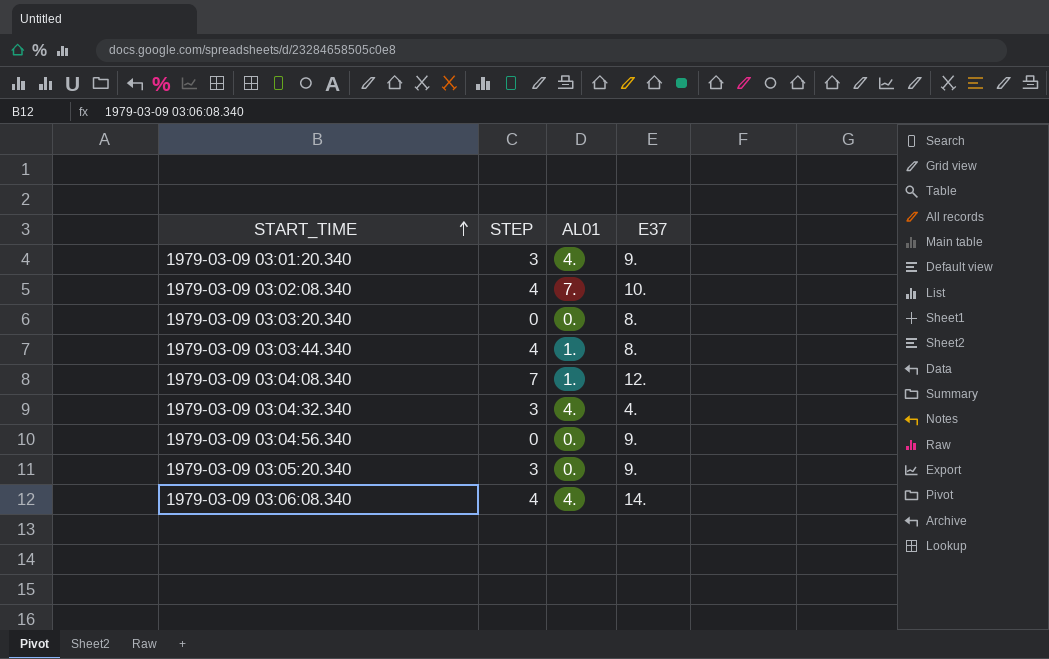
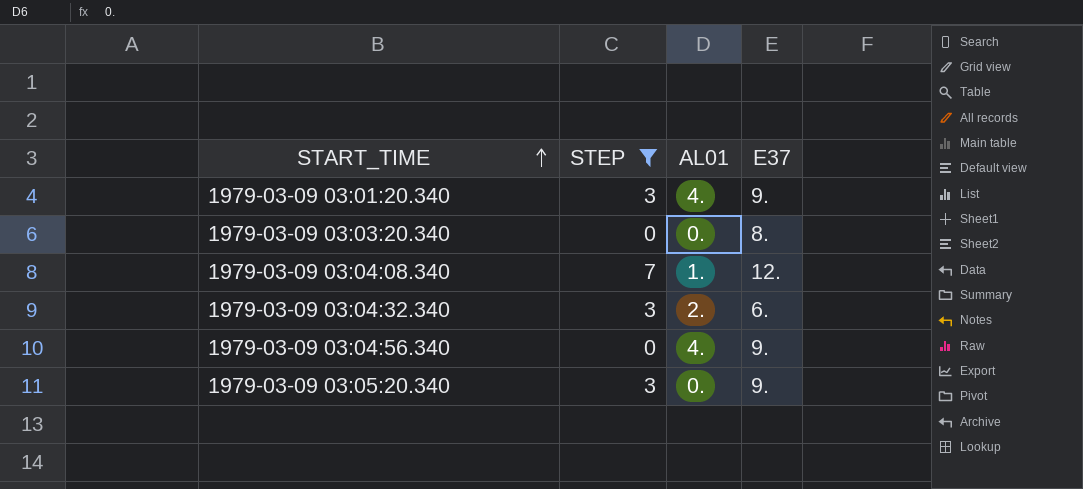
filter: none -> STEP != 4
1979-03-09 03:04:32.340 | AL01: 4. -> 2.
1979-03-09 03:04:32.340 | E37: 4. -> 6.
1979-03-09 03:04:56.340 | AL01: 0. -> 4.

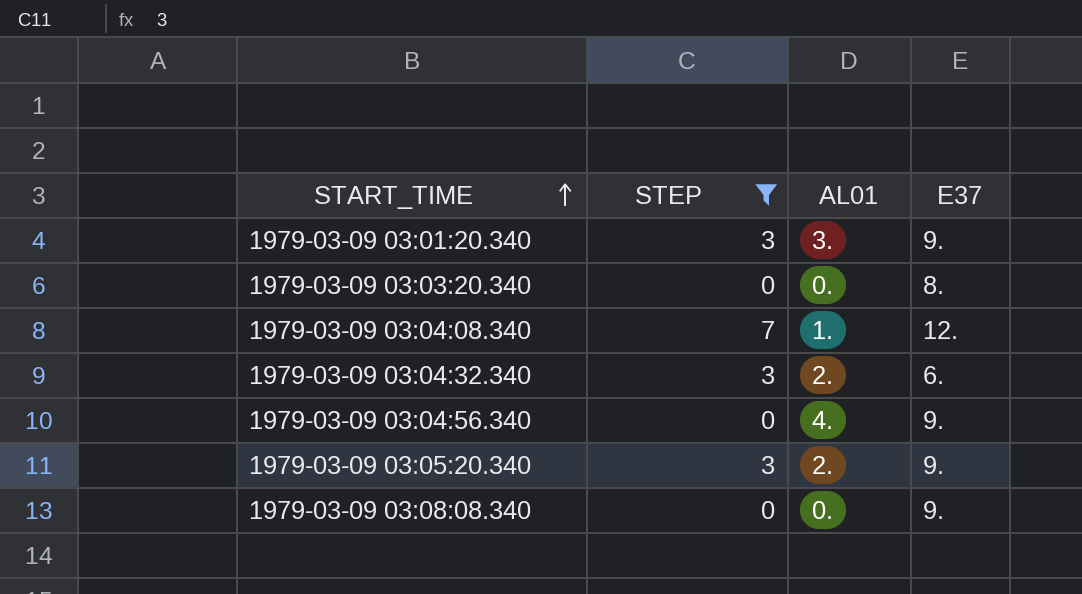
1979-03-09 03:01:20.340 | AL01: 4. -> 3.
1979-03-09 03:05:20.340 | AL01: 0. -> 2.
row 1979-03-09 03:08:08.340: none -> 0 | 0. | 9.

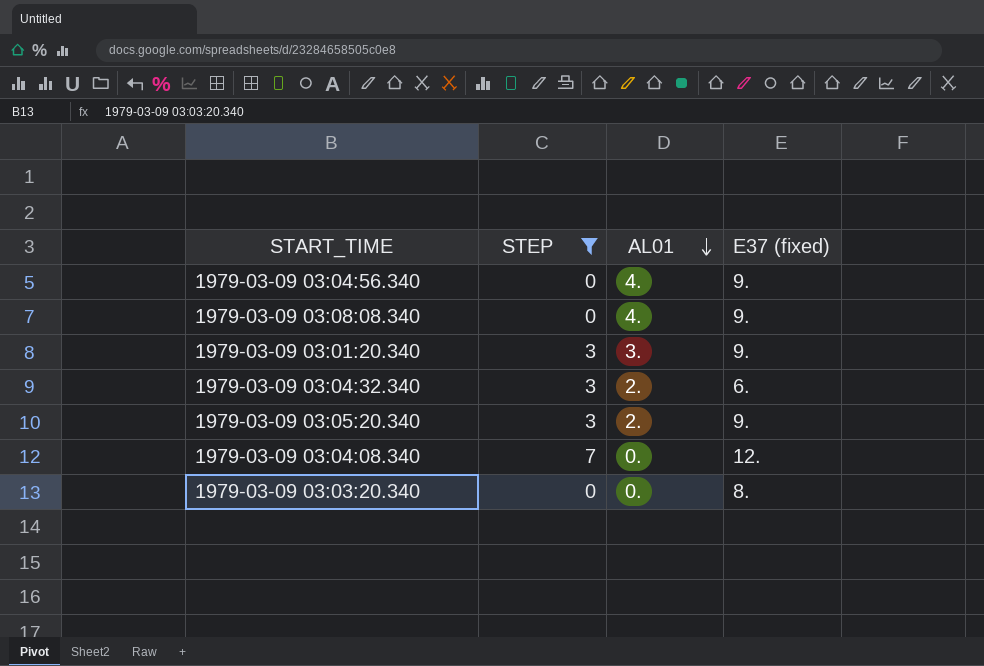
row order: START_TIME ascending -> AL01 descending
column name: E37 -> E37 (fixed)
1979-03-09 03:08:08.340 | AL01: 0. -> 4.
1979-03-09 03:04:08.340 | AL01: 1. -> 0.

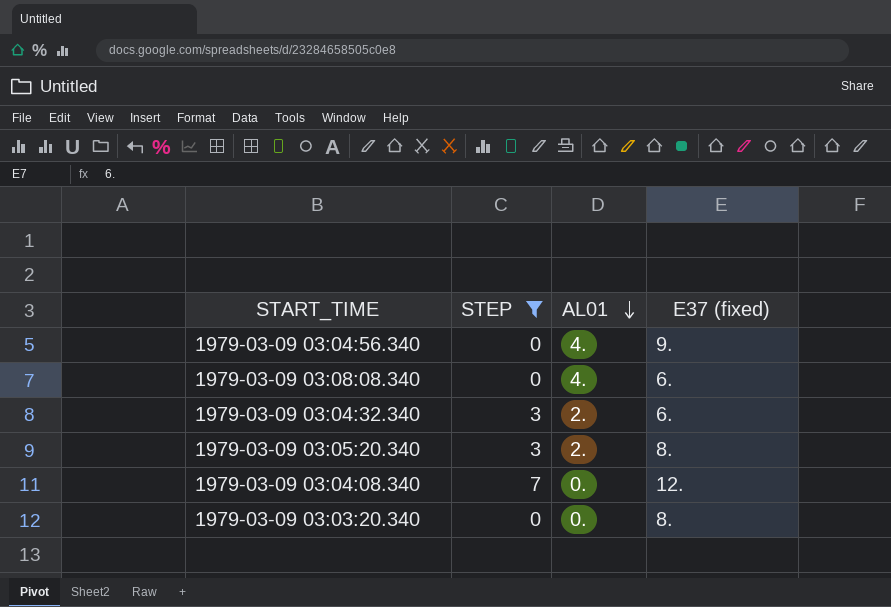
row 1979-03-09 03:01:20.340: 3 | 3. | 9. -> none
1979-03-09 03:08:08.340 | E37 (fixed): 9. -> 6.
1979-03-09 03:05:20.340 | E37 (fixed): 9. -> 8.

